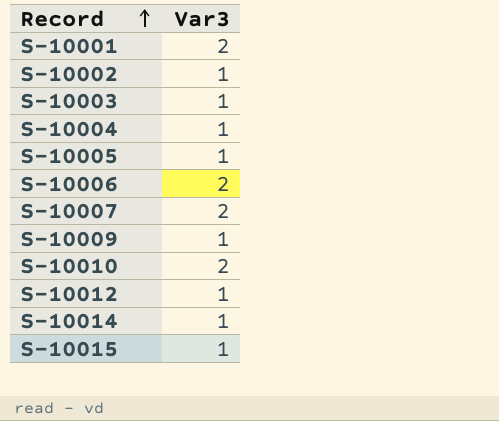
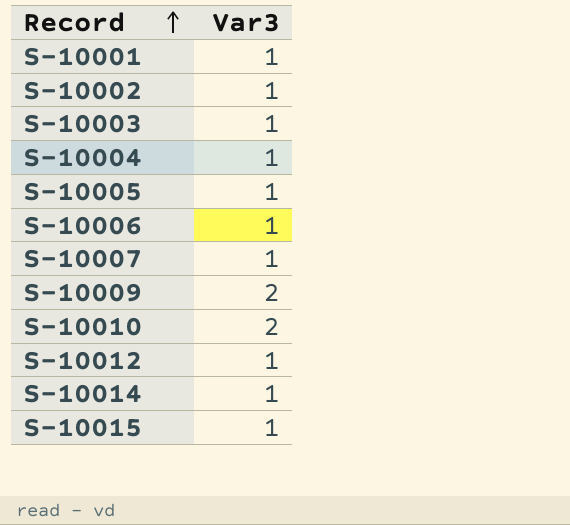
S-10001 | Var3: 2 -> 1
S-10006 | Var3: 2 -> 1
S-10007 | Var3: 2 -> 1
S-10009 | Var3: 1 -> 2

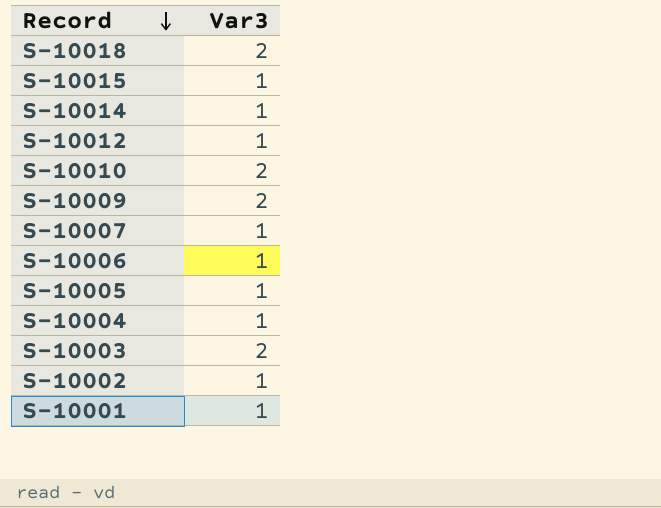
row order: Record ascending -> Record descending
row S-10018: none -> 2
S-10003 | Var3: 1 -> 2

